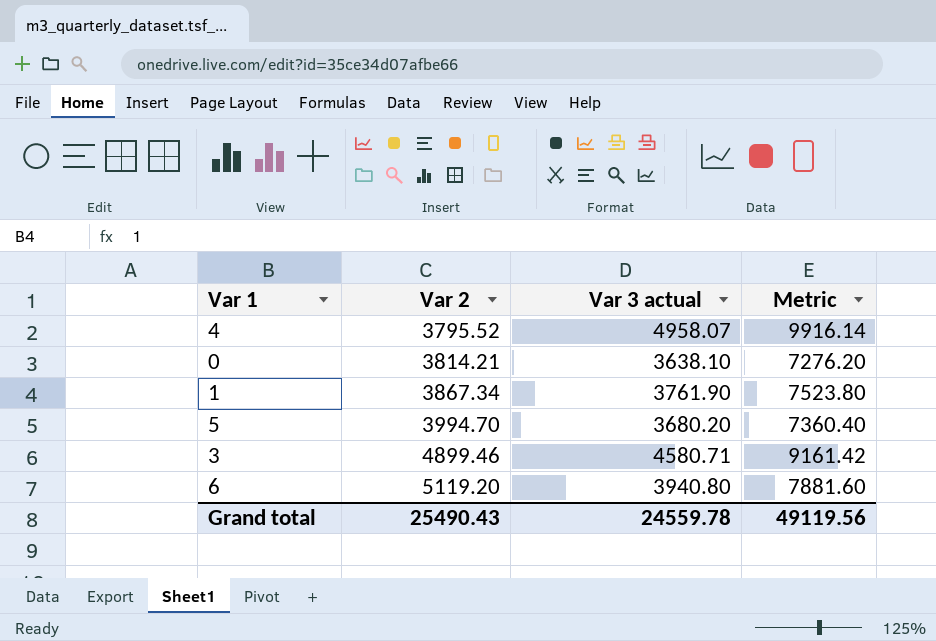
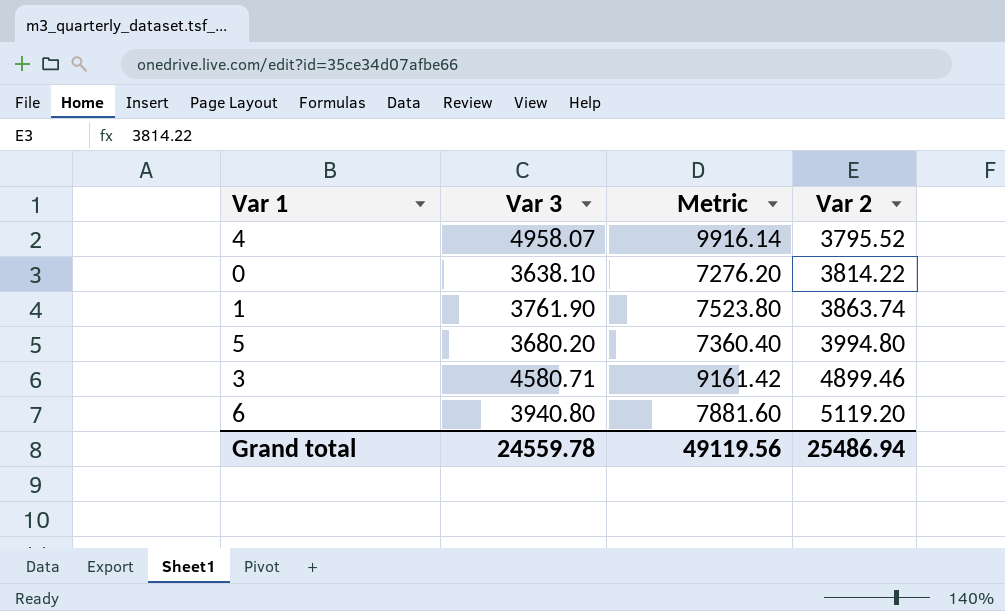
column name: Var 3 actual -> Var 3
column Var 2 | position: 2 -> 4
0 | Var 2: 3814.21 -> 3814.22
1 | Var 2: 3867.34 -> 3863.74
5 | Var 2: 3994.70 -> 3994.80
Grand total | Var 2: 25490.43 -> 25486.94

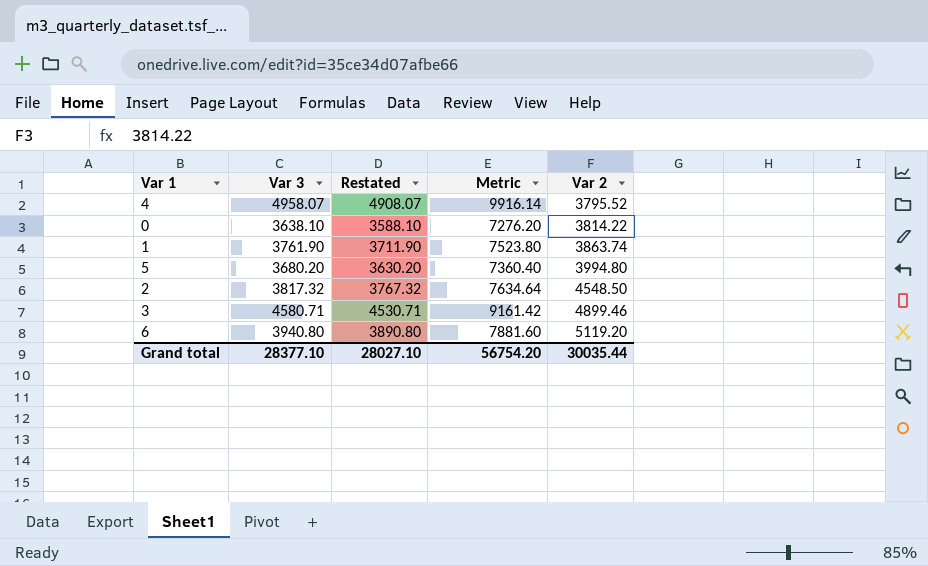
column Restated | formula: none -> [Var 3] - 50
row 2: none -> 3817.32 | 3767.32 | 7634.64 | 4548.50
Grand total | Var 3: 24559.78 -> 28377.10
Grand total | Metric: 49119.56 -> 56754.20
Grand total | Var 2: 25486.94 -> 30035.44

